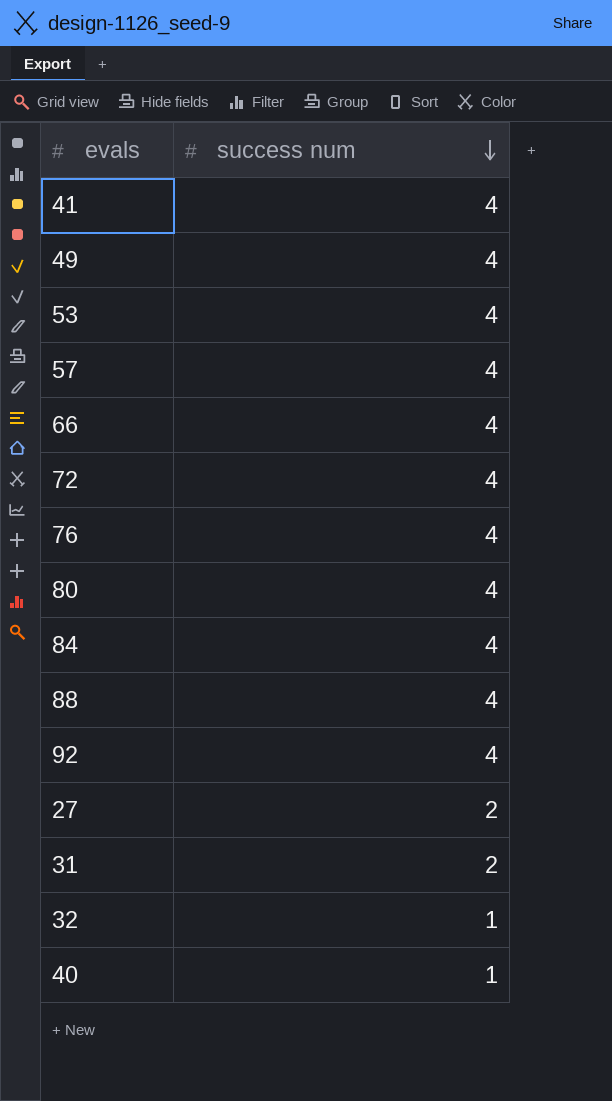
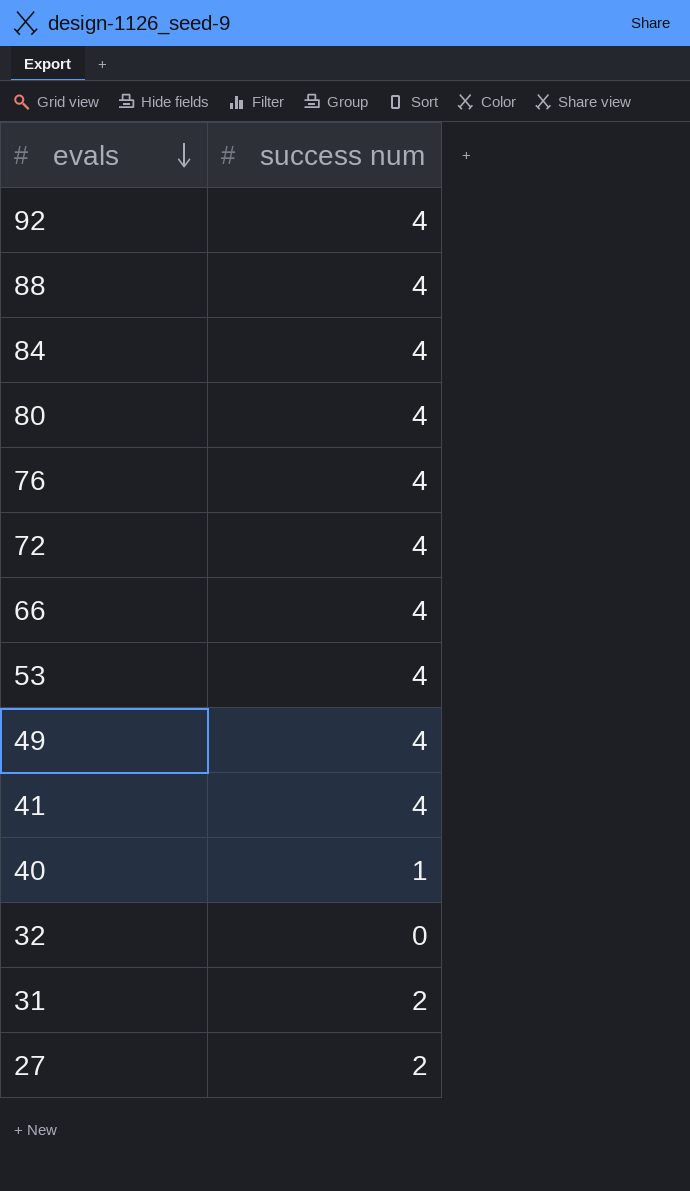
row order: success num descending -> evals descending
row 57: 4 -> none
32 | success num: 1 -> 0

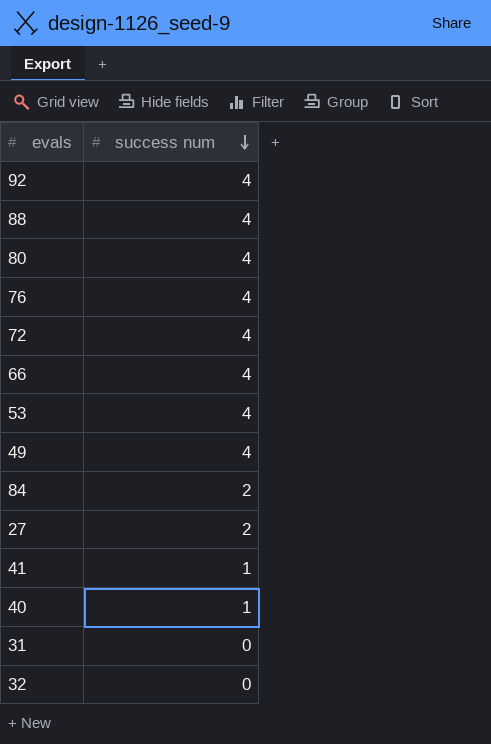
row order: evals descending -> success num descending
84 | success num: 4 -> 2
41 | success num: 4 -> 1
31 | success num: 2 -> 0

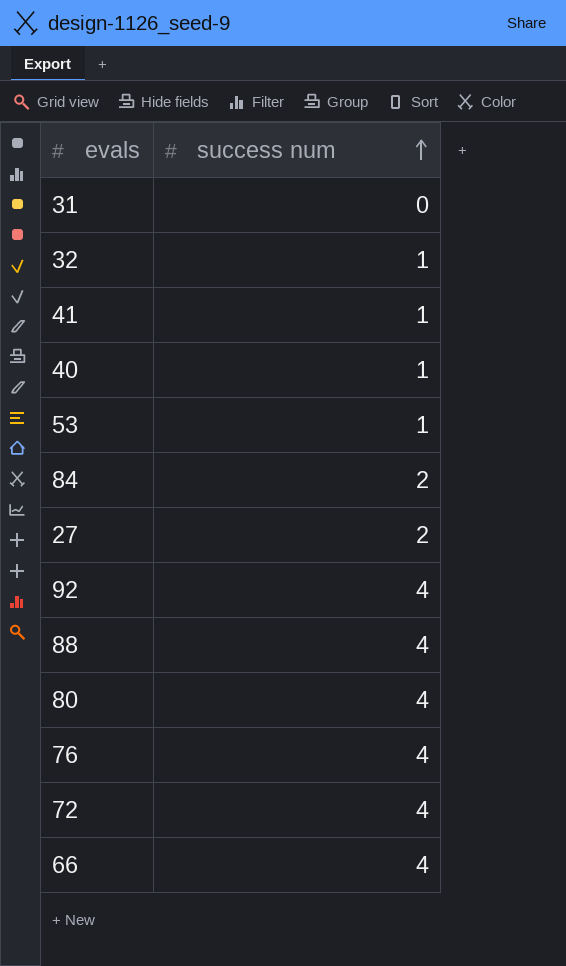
row order: success num descending -> success num ascending
row 49: 4 -> none
32 | success num: 0 -> 1
53 | success num: 4 -> 1

